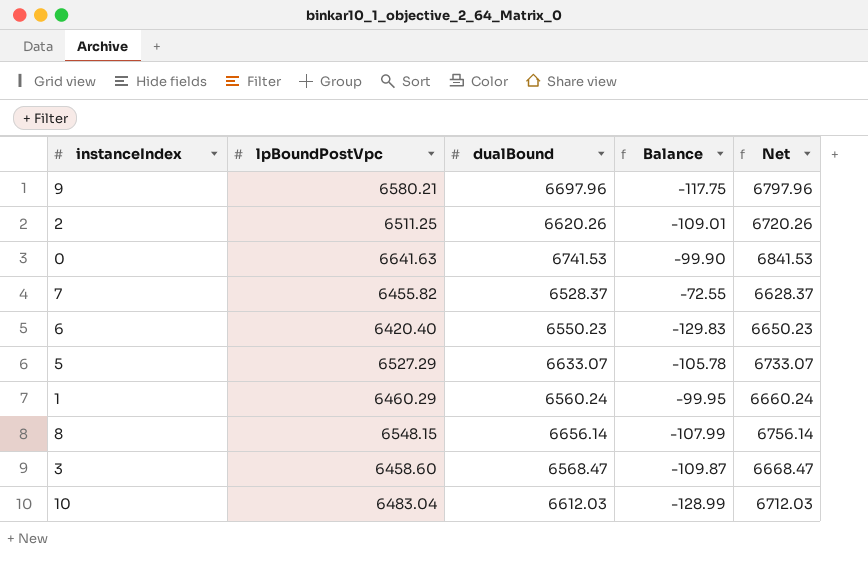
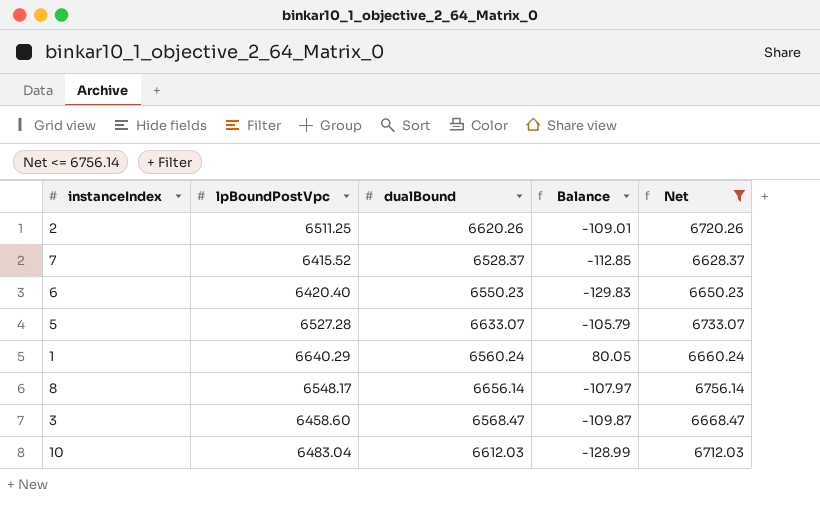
filter: none -> Net <= 6756.14
7 | lpBoundPostVpc: 6455.82 -> 6415.52
7 | Balance: -72.55 -> -112.85
5 | lpBoundPostVpc: 6527.29 -> 6527.28
5 | Balance: -105.78 -> -105.79
1 | lpBoundPostVpc: 6460.29 -> 6640.29
1 | Balance: -99.95 -> 80.05
8 | lpBoundPostVpc: 6548.15 -> 6548.17
8 | Balance: -107.99 -> -107.97

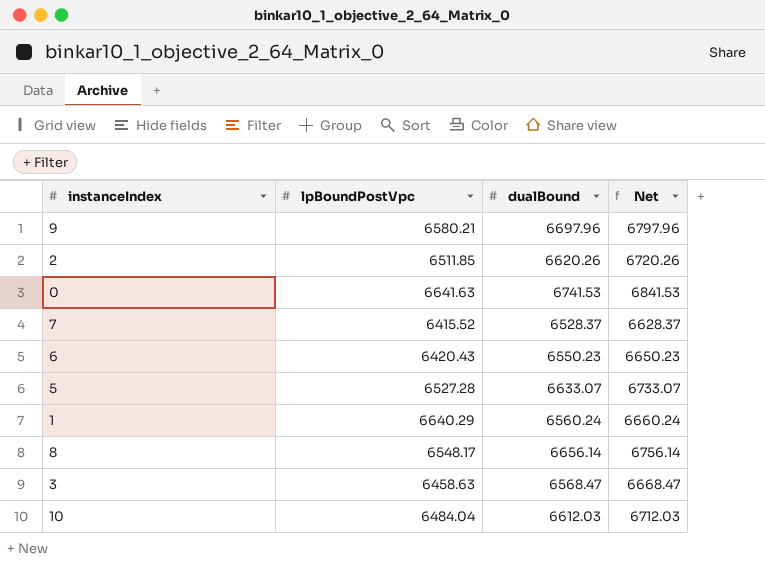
filter: Net <= 6756.14 -> none
column Balance | formula: [lpBoundPostVpc] - [dualBound] -> none
2 | lpBoundPostVpc: 6511.25 -> 6511.85
6 | lpBoundPostVpc: 6420.40 -> 6420.43
3 | lpBoundPostVpc: 6458.60 -> 6458.63
10 | lpBoundPostVpc: 6483.04 -> 6484.04

